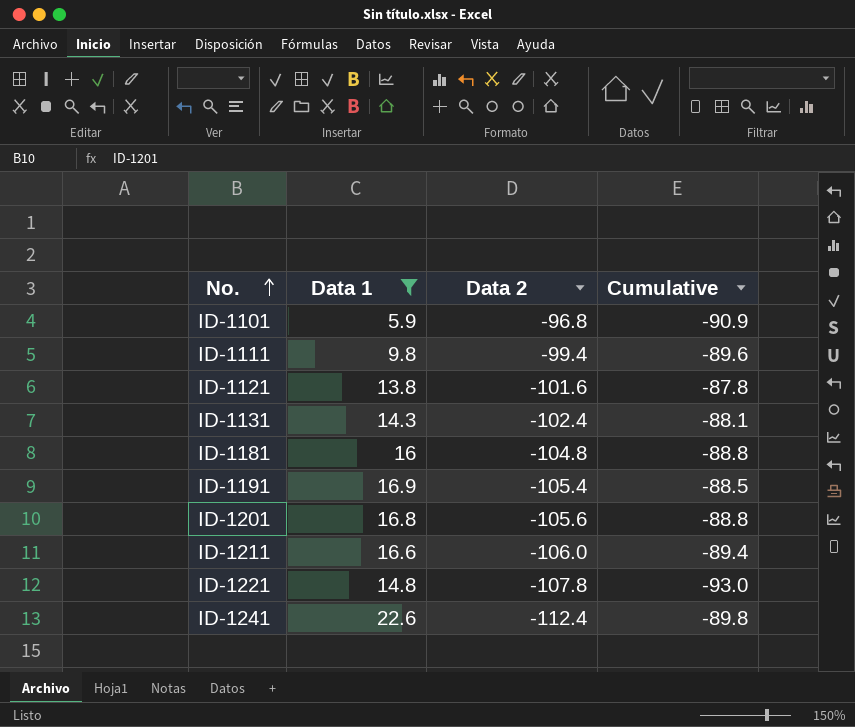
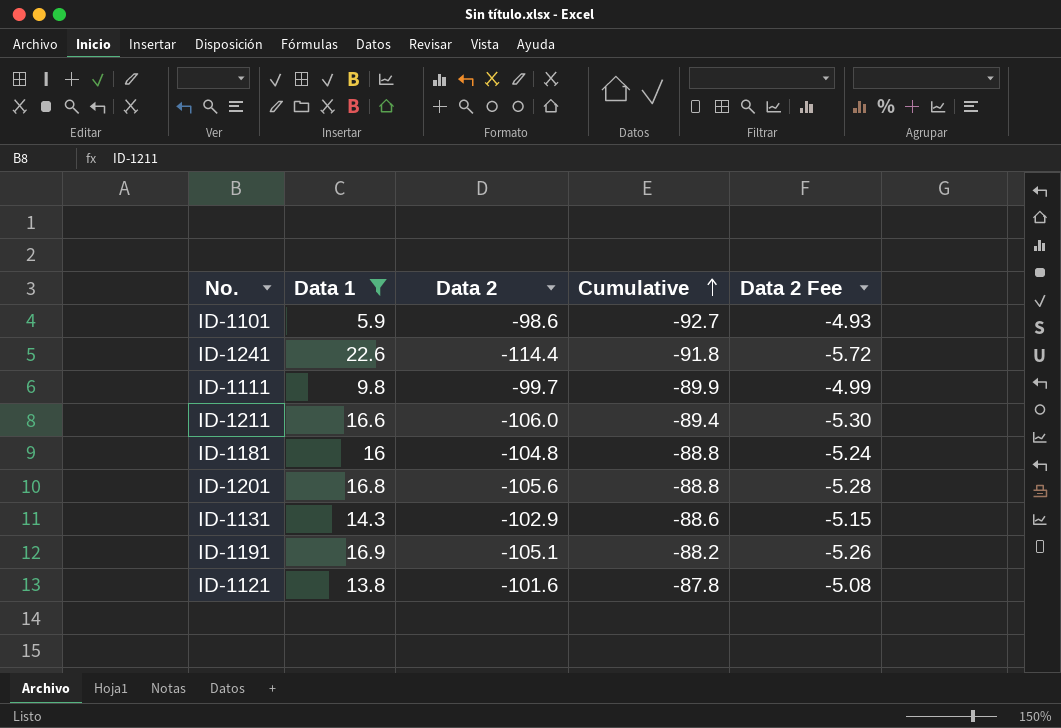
row order: No. ascending -> Cumulative ascending
column Data 2 Fee | formula: none -> [Data 2] * 0.05
row ID-1221: 14.8 | -107.8 | -93.0 -> none
ID-1101 | Data 2: -96.8 -> -98.6
ID-1101 | Cumulative: -90.9 -> -92.7
ID-1241 | Data 2: -112.4 -> -114.4
ID-1241 | Cumulative: -89.8 -> -91.8
ID-1111 | Data 2: -99.4 -> -99.7
ID-1111 | Cumulative: -89.6 -> -89.9
ID-1131 | Data 2: -102.4 -> -102.9
ID-1131 | Cumulative: -88.1 -> -88.6
ID-1191 | Data 2: -105.4 -> -105.1
ID-1191 | Cumulative: -88.5 -> -88.2

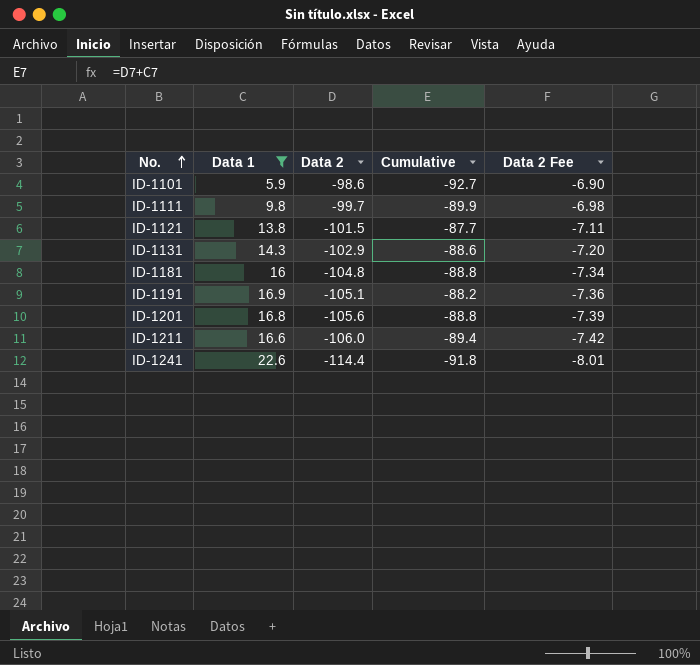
row order: Cumulative ascending -> No. ascending
column Data 2 Fee | formula: [Data 2] * 0.05 -> [Data 2] * 0.07
ID-1121 | Data 2: -101.6 -> -101.5
ID-1121 | Cumulative: -87.8 -> -87.7

